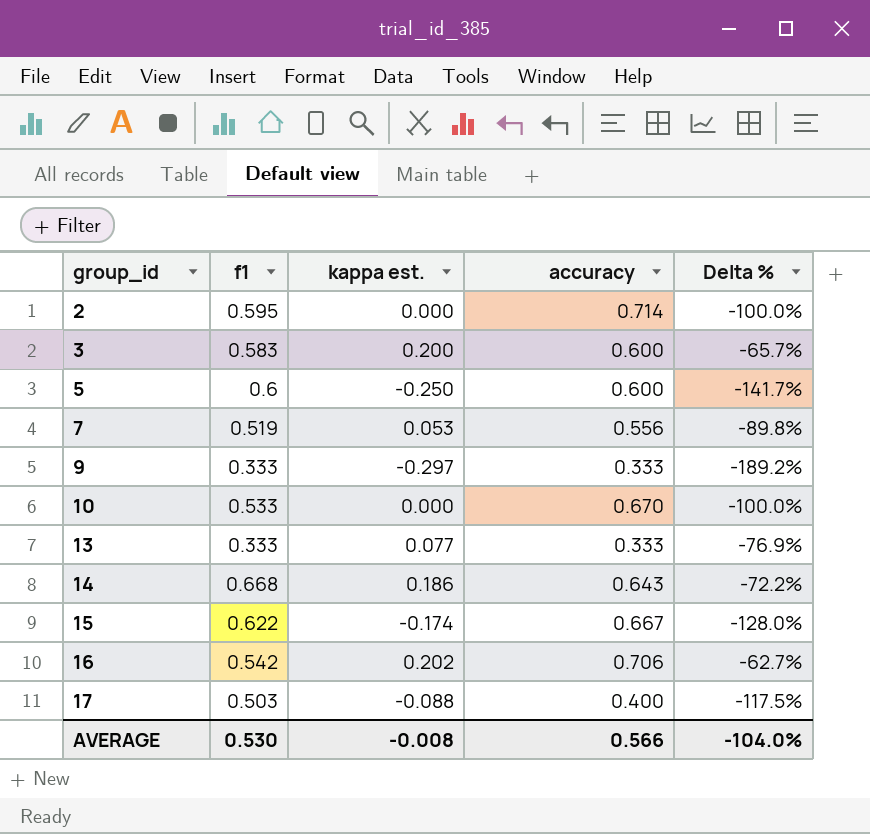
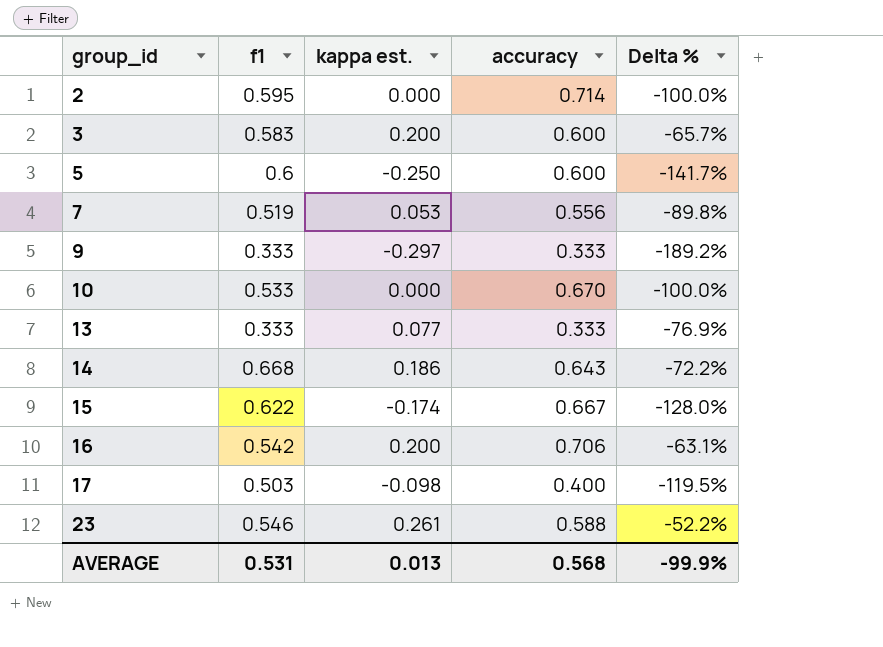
16 | kappa est.: 0.202 -> 0.200
16 | Delta %: -62.7% -> -63.1%
17 | kappa est.: -0.088 -> -0.098
17 | Delta %: -117.5% -> -119.5%
row 23: none -> 0.546 | 0.261 | 0.588 | -52.2%
AVERAGE | f1: 0.530 -> 0.531
AVERAGE | kappa est.: -0.008 -> 0.013
AVERAGE | accuracy: 0.566 -> 0.568
AVERAGE | Delta %: -104.0% -> -99.9%

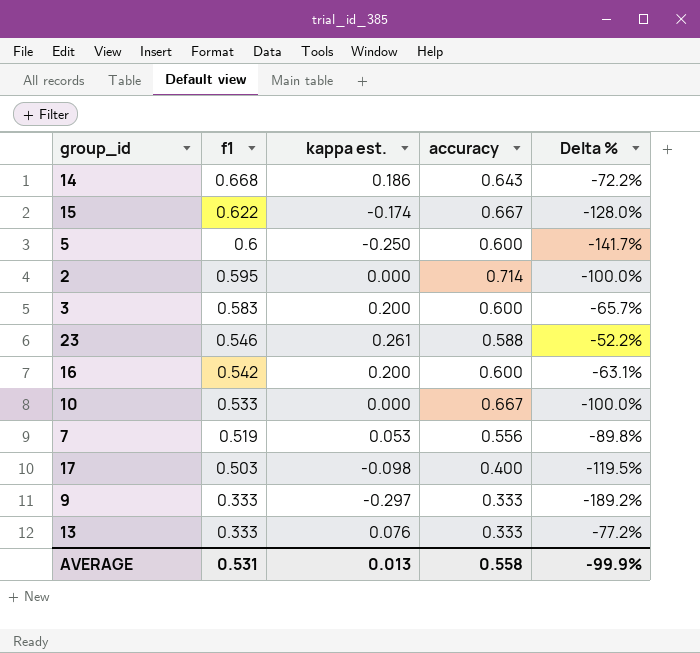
row order: group_id ascending -> f1 descending
16 | accuracy: 0.706 -> 0.600
10 | accuracy: 0.670 -> 0.667
13 | kappa est.: 0.077 -> 0.076
13 | Delta %: -76.9% -> -77.2%
AVERAGE | accuracy: 0.568 -> 0.558

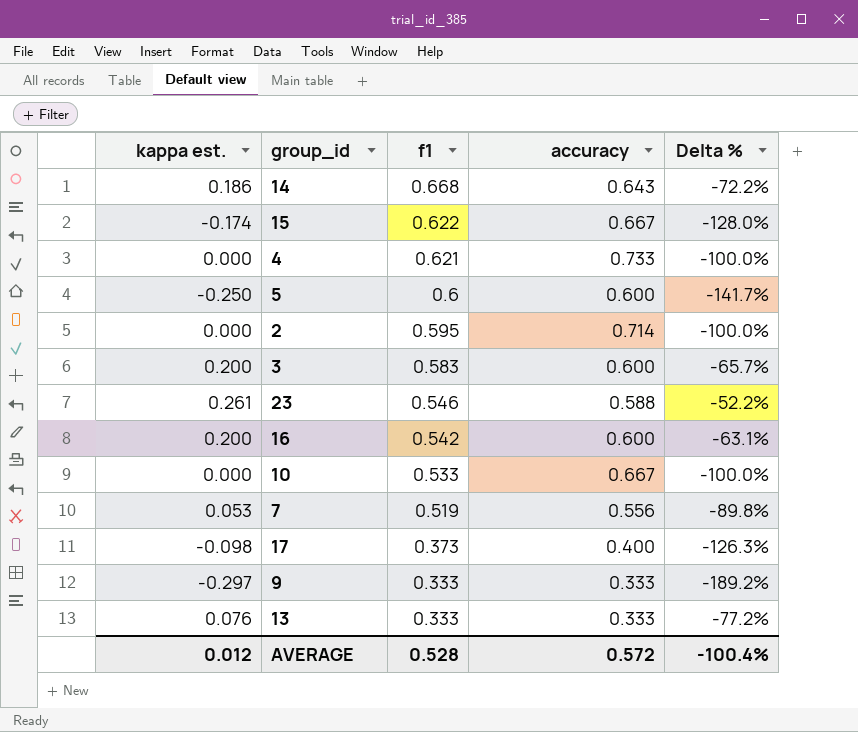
column kappa est. | position: 3 -> 1
row 4: none -> 0.000 | 0.621 | 0.733 | -100.0%
17 | f1: 0.503 -> 0.373
17 | Delta %: -119.5% -> -126.3%
AVERAGE | kappa est.: 0.013 -> 0.012
AVERAGE | f1: 0.531 -> 0.528
AVERAGE | accuracy: 0.558 -> 0.572
AVERAGE | Delta %: -99.9% -> -100.4%

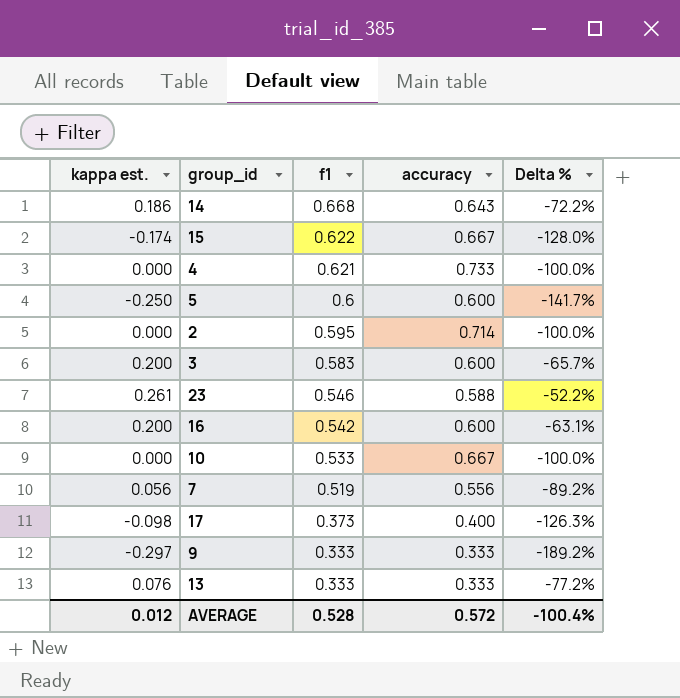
7 | kappa est.: 0.053 -> 0.056
7 | Delta %: -89.8% -> -89.2%

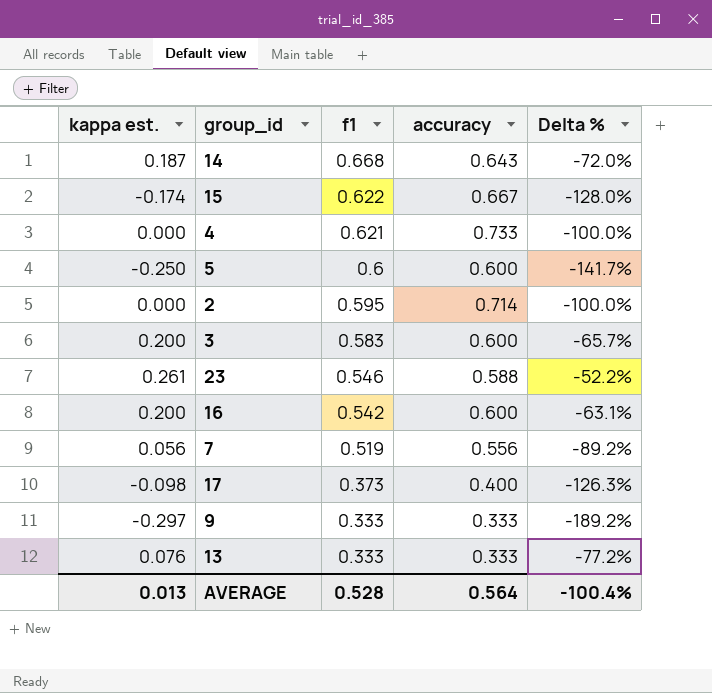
row 10: 0.000 | 0.533 | 0.667 | -100.0% -> none
14 | kappa est.: 0.186 -> 0.187
14 | Delta %: -72.2% -> -72.0%
AVERAGE | kappa est.: 0.012 -> 0.013
AVERAGE | accuracy: 0.572 -> 0.564

